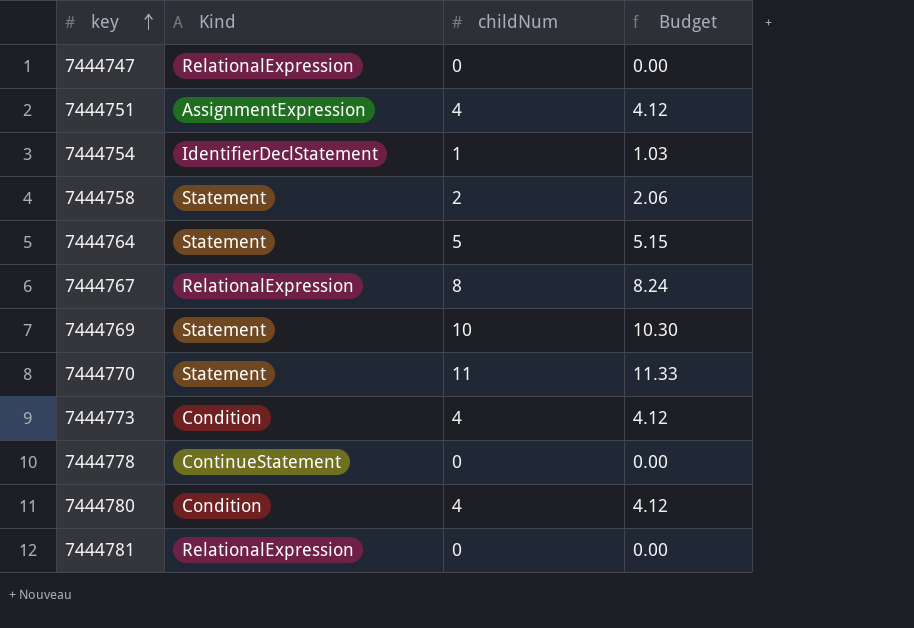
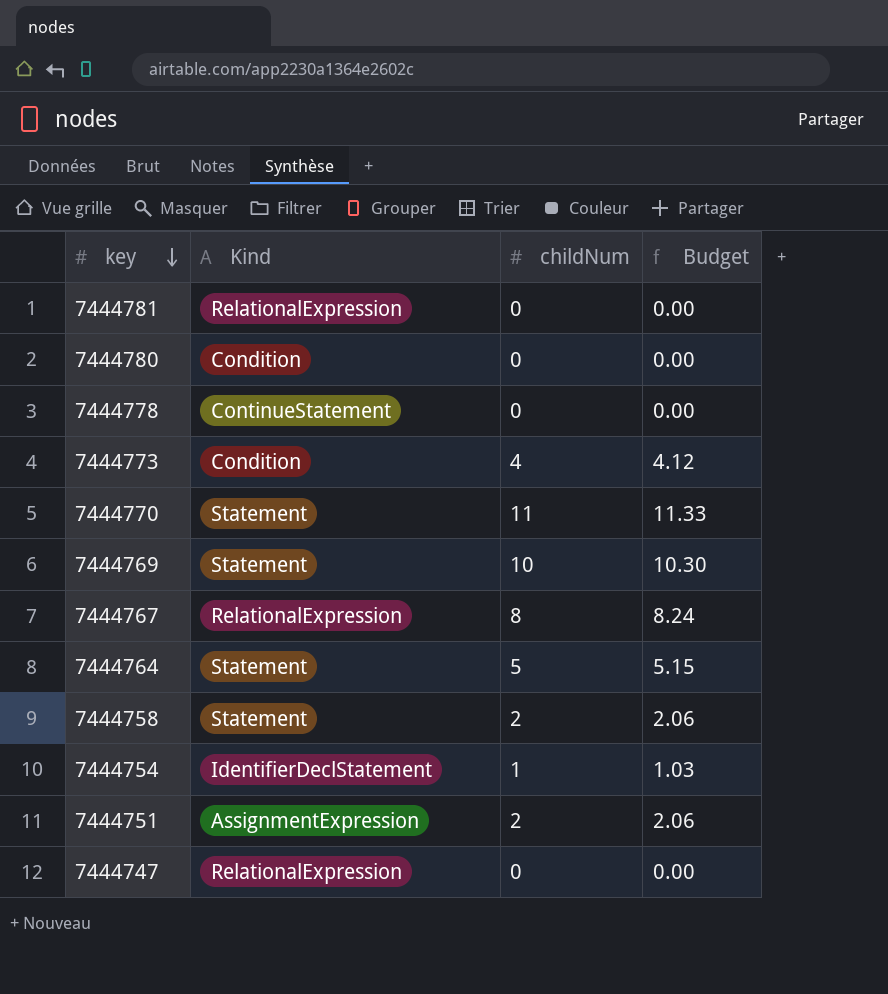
row order: key ascending -> key descending
7444780 | childNum: 4 -> 0
7444780 | Budget: 4.12 -> 0.00
7444751 | childNum: 4 -> 2
7444751 | Budget: 4.12 -> 2.06

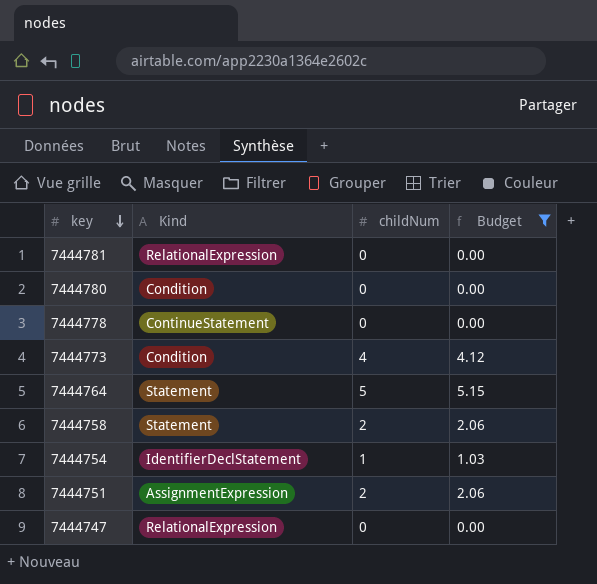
filter: none -> Budget <= 5.15

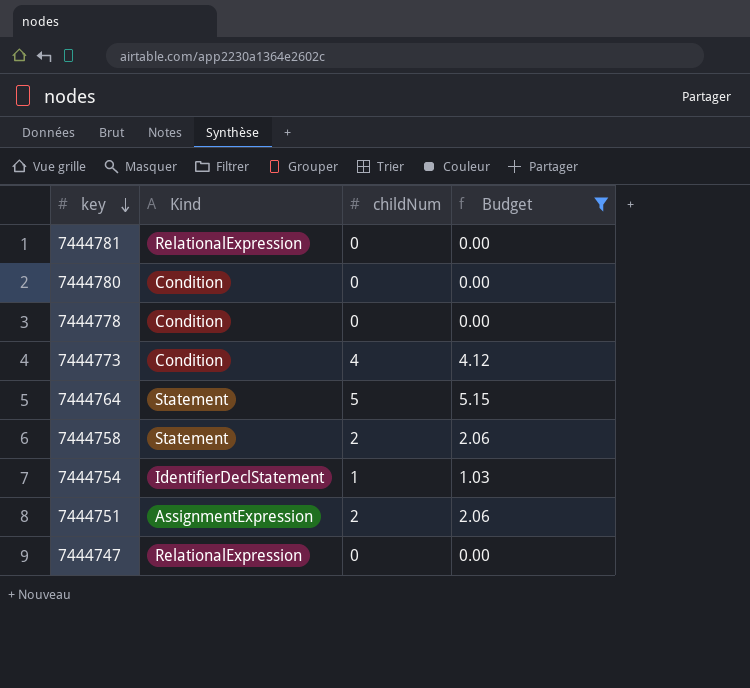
7444778 | Kind: ContinueStatement -> Condition

